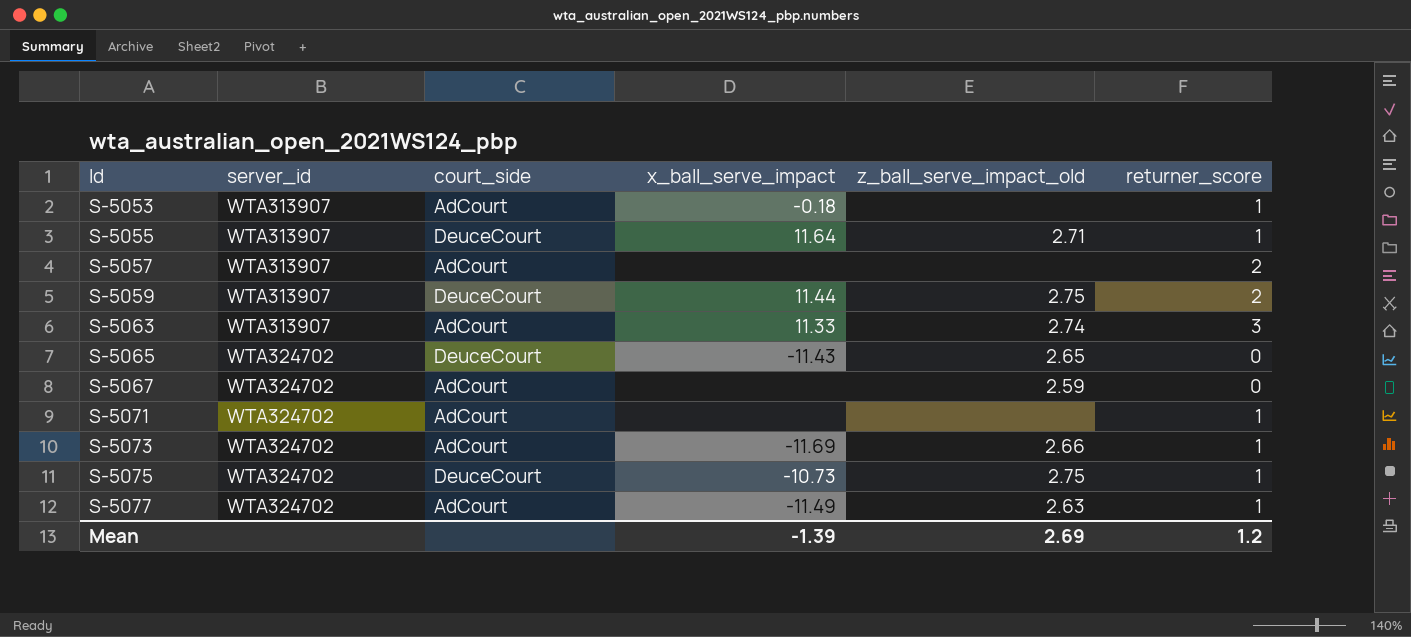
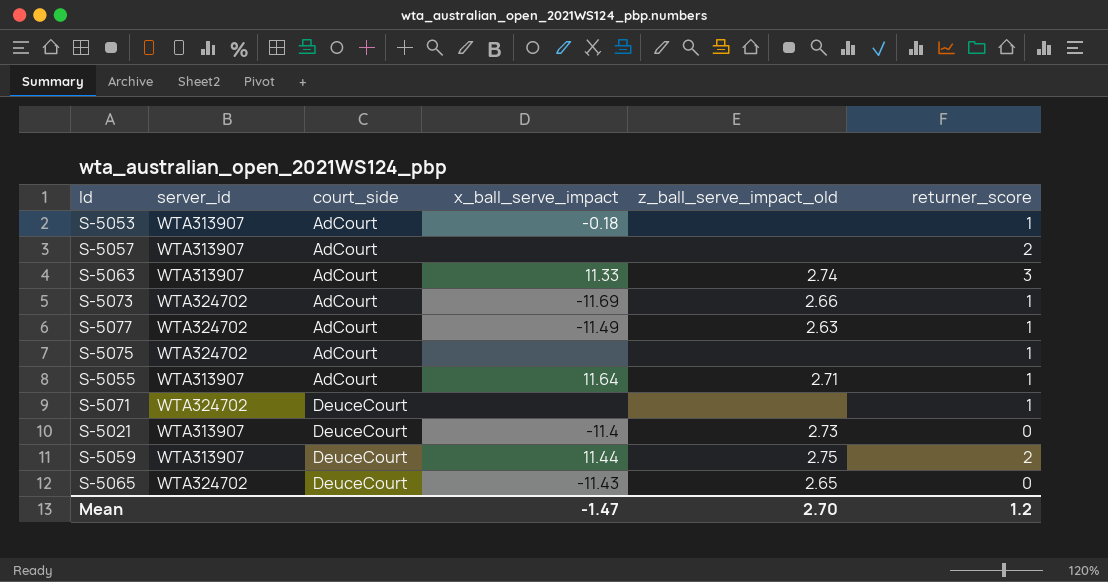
row order: Id ascending -> court_side ascending
row S-5067: WTA324702 | AdCourt | none | 2.59 | 0 -> none
S-5075 | court_side: DeuceCourt -> AdCourt
S-5075 | x_ball_serve_impact: -10.73 -> none
S-5075 | z_ball_serve_impact_old: 2.75 -> none
S-5055 | court_side: DeuceCourt -> AdCourt
S-5071 | court_side: AdCourt -> DeuceCourt
row S-5021: none -> WTA313907 | DeuceCourt | -11.4 | 2.73 | 0
Mean | x_ball_serve_impact: -1.39 -> -1.47
Mean | z_ball_serve_impact_old: 2.69 -> 2.70

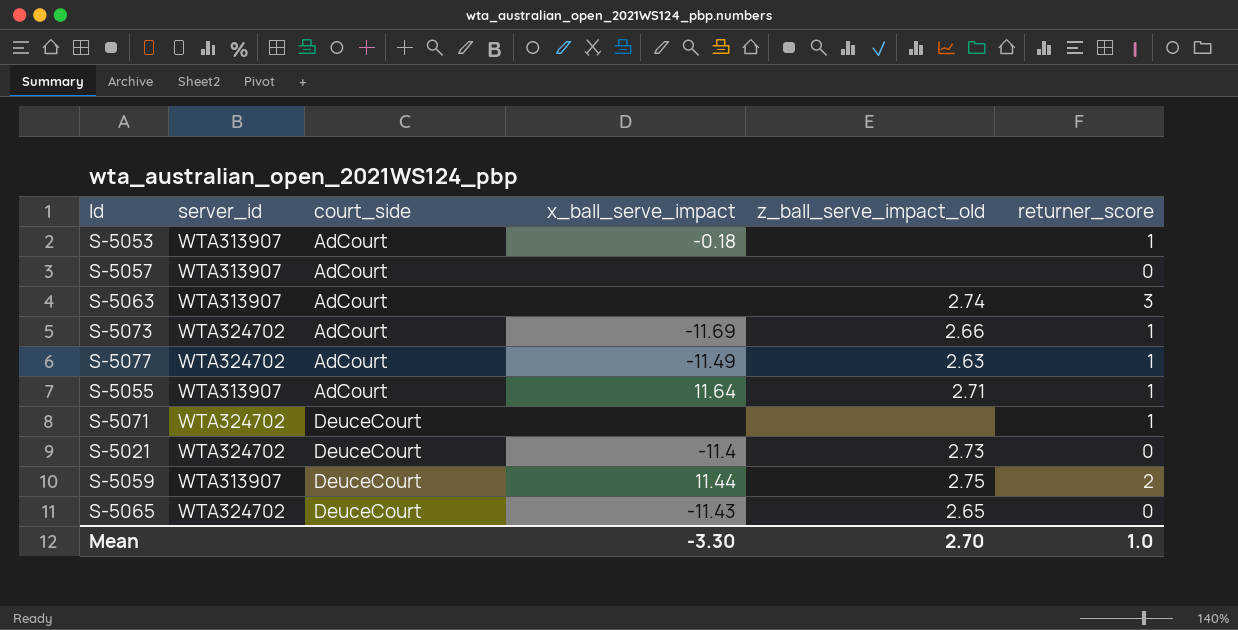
row S-5075: WTA324702 | AdCourt | none | none | 1 -> none
S-5057 | returner_score: 2 -> 0
S-5063 | x_ball_serve_impact: 11.33 -> none
S-5021 | server_id: WTA313907 -> WTA324702
Mean | x_ball_serve_impact: -1.47 -> -3.30
Mean | returner_score: 1.2 -> 1.0

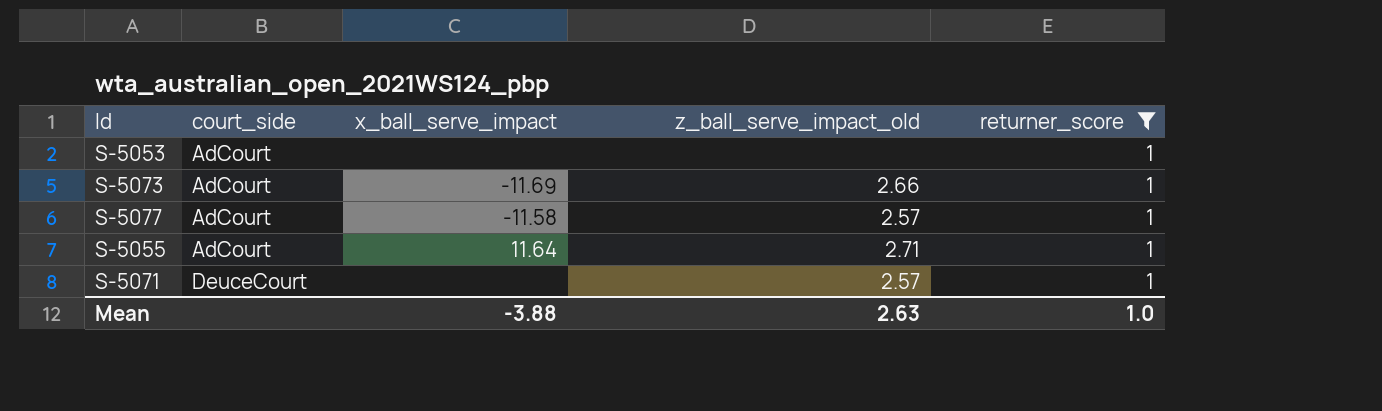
filter: none -> returner_score = 1
column server_id | position: 2 -> none
S-5053 | x_ball_serve_impact: -0.18 -> none
S-5077 | x_ball_serve_impact: -11.49 -> -11.58
S-5077 | z_ball_serve_impact_old: 2.63 -> 2.57
S-5071 | z_ball_serve_impact_old: none -> 2.57
Mean | x_ball_serve_impact: -3.30 -> -3.88
Mean | z_ball_serve_impact_old: 2.70 -> 2.63

